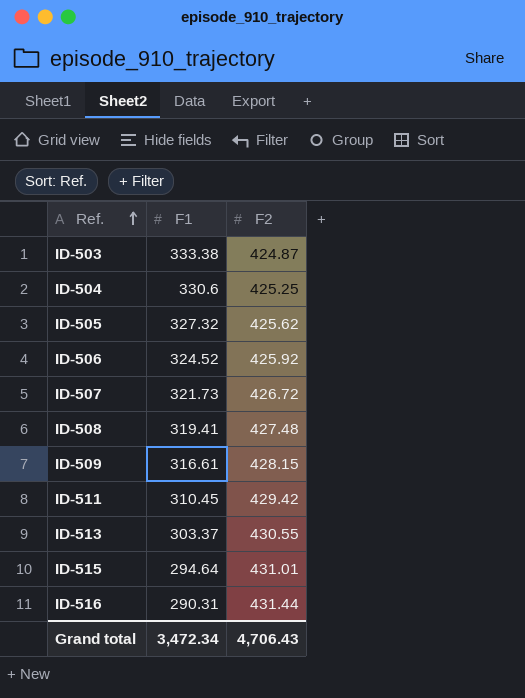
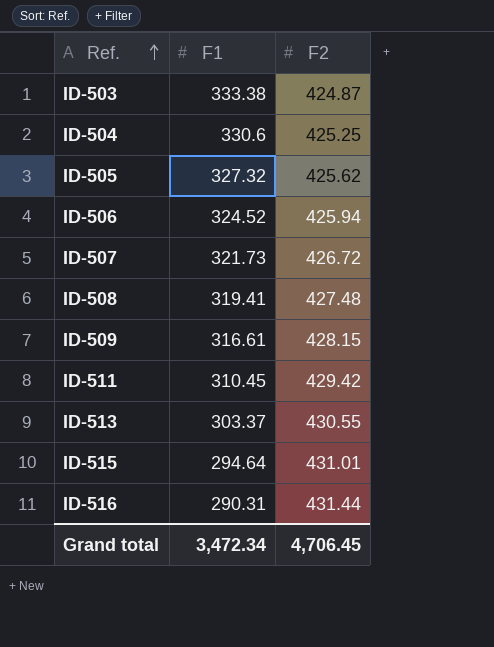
ID-506 | F2: 425.92 -> 425.94
Grand total | F2: 4,706.43 -> 4,706.45

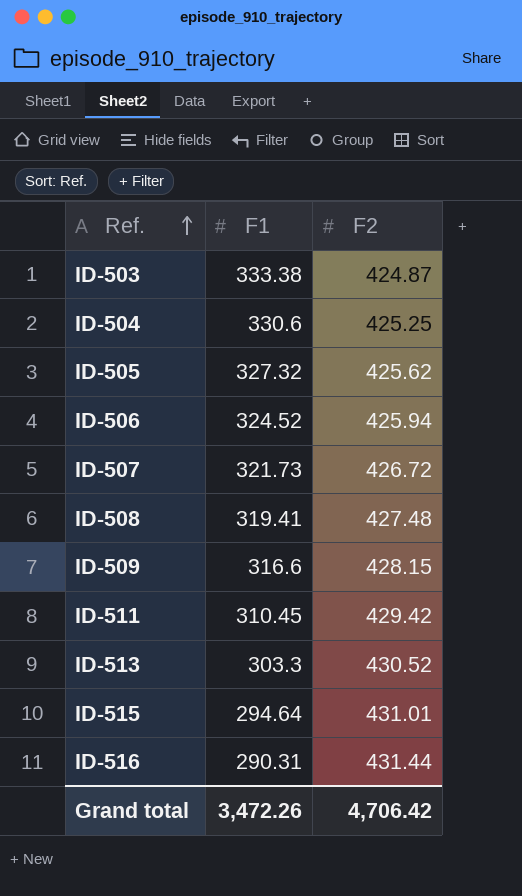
ID-509 | F1: 316.61 -> 316.6
ID-513 | F1: 303.37 -> 303.3
ID-513 | F2: 430.55 -> 430.52
Grand total | F1: 3,472.34 -> 3,472.26
Grand total | F2: 4,706.45 -> 4,706.42

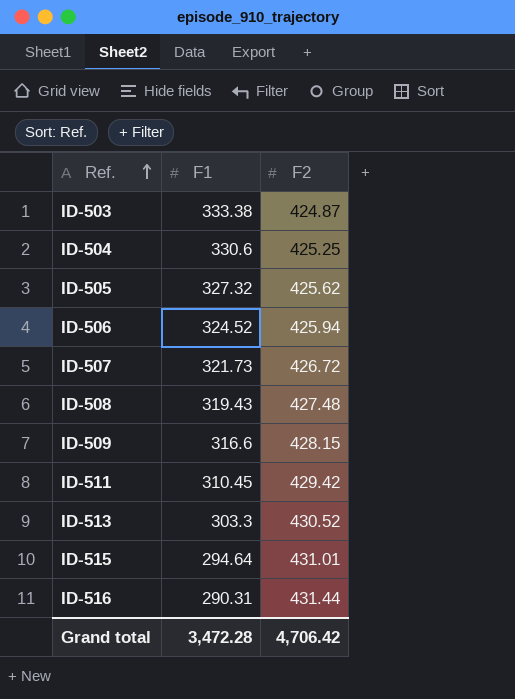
ID-508 | F1: 319.41 -> 319.43
Grand total | F1: 3,472.26 -> 3,472.28

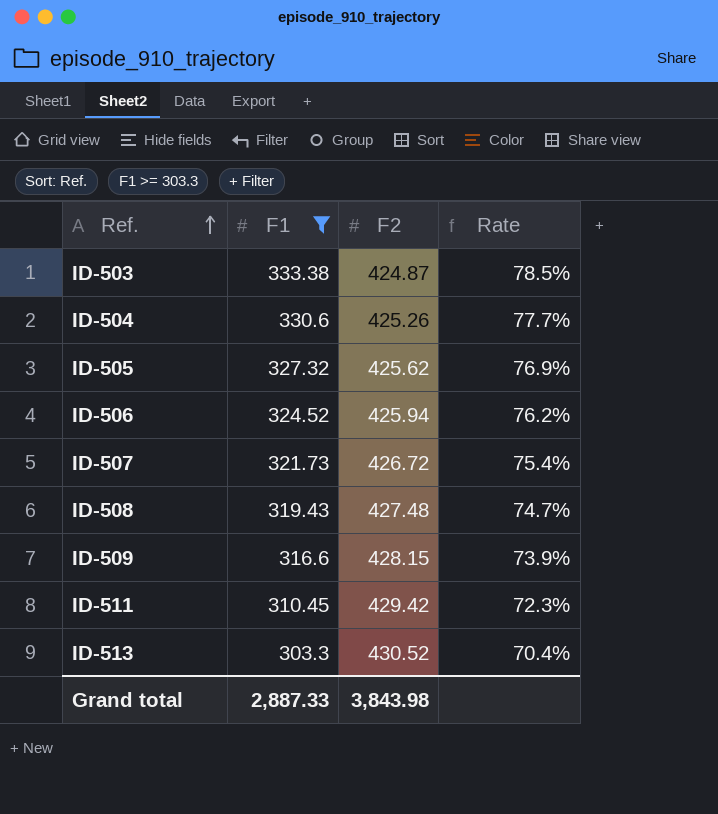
filter: none -> F1 >= 303.3
column Rate | formula: none -> [F1] / [F2]
ID-504 | F2: 425.25 -> 425.26
Grand total | F1: 3,472.28 -> 2,887.33
Grand total | F2: 4,706.42 -> 3,843.98

